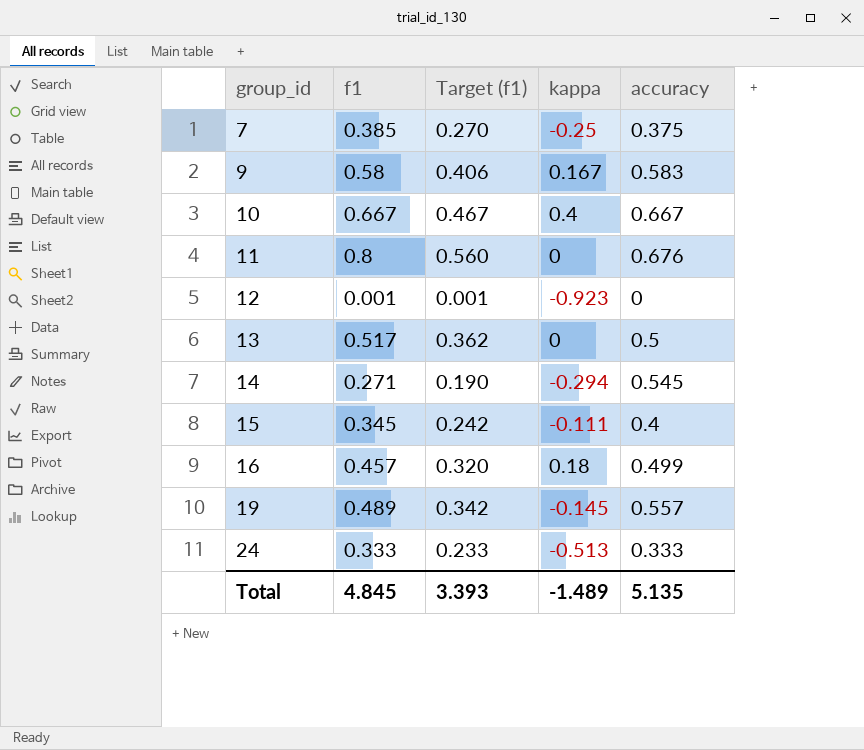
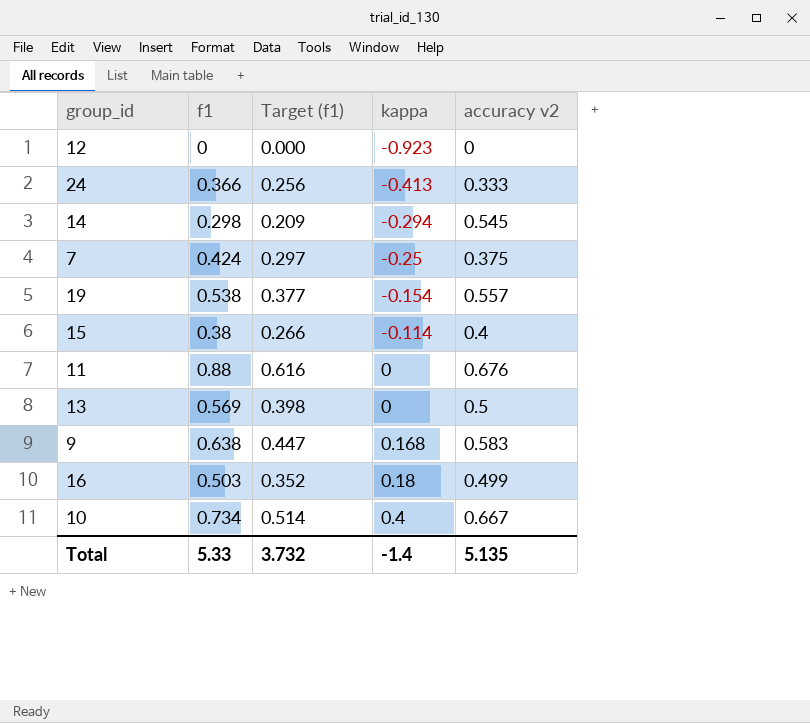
row order: group_id ascending -> kappa ascending
column name: accuracy -> accuracy v2
12 | f1: 0.001 -> 0
12 | Target (f1): 0.001 -> 0.000
24 | f1: 0.333 -> 0.366
24 | Target (f1): 0.233 -> 0.256
24 | kappa: -0.513 -> -0.413
14 | f1: 0.271 -> 0.298
14 | Target (f1): 0.190 -> 0.209
7 | f1: 0.385 -> 0.424
7 | Target (f1): 0.270 -> 0.297
19 | f1: 0.489 -> 0.538
19 | Target (f1): 0.342 -> 0.377
19 | kappa: -0.145 -> -0.154
15 | f1: 0.345 -> 0.38
15 | Target (f1): 0.242 -> 0.266
15 | kappa: -0.111 -> -0.114
11 | f1: 0.8 -> 0.88
11 | Target (f1): 0.560 -> 0.616
13 | f1: 0.517 -> 0.569
13 | Target (f1): 0.362 -> 0.398
9 | f1: 0.58 -> 0.638
9 | Target (f1): 0.406 -> 0.447
9 | kappa: 0.167 -> 0.168
16 | f1: 0.457 -> 0.503
16 | Target (f1): 0.320 -> 0.352
10 | f1: 0.667 -> 0.734
10 | Target (f1): 0.467 -> 0.514
Total | f1: 4.845 -> 5.33
Total | Target (f1): 3.393 -> 3.732
Total | kappa: -1.489 -> -1.4

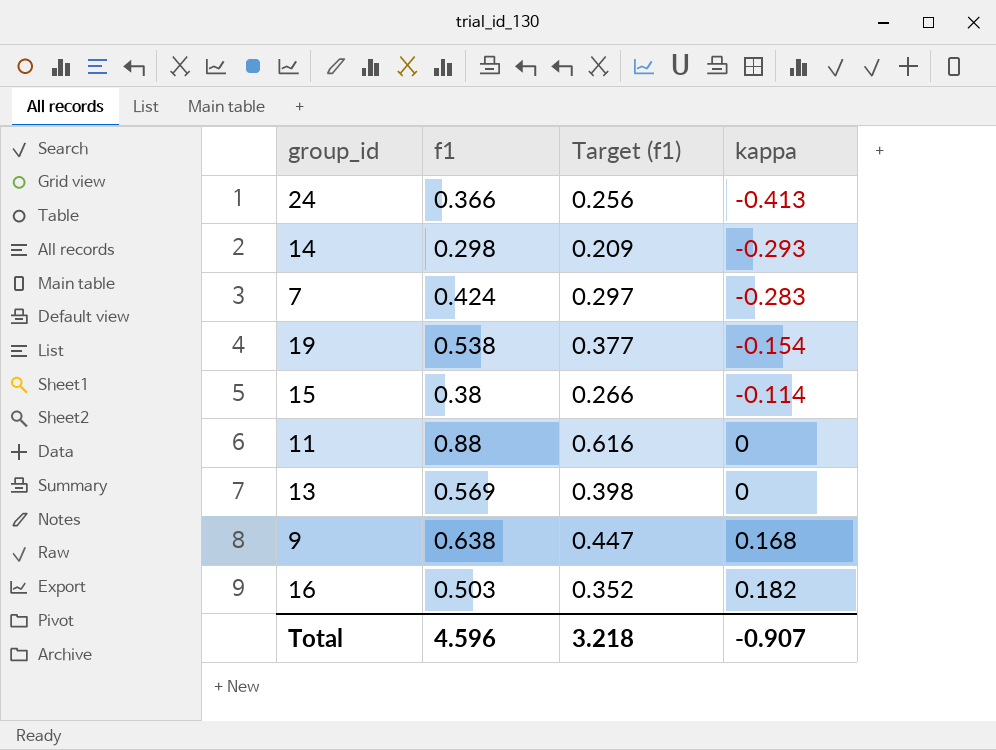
column accuracy v2 | position: 5 -> none
row 12: 0 | 0.000 | -0.923 | 0 -> none
row 10: 0.734 | 0.514 | 0.4 | 0.667 -> none
14 | kappa: -0.294 -> -0.293
7 | kappa: -0.25 -> -0.283
16 | kappa: 0.18 -> 0.182
Total | f1: 5.33 -> 4.596
Total | Target (f1): 3.732 -> 3.218
Total | kappa: -1.4 -> -0.907

